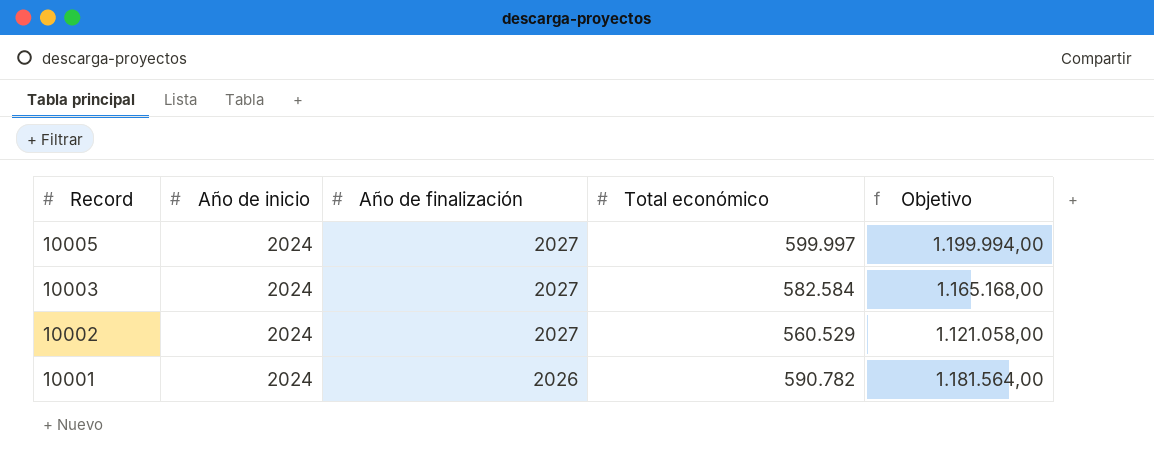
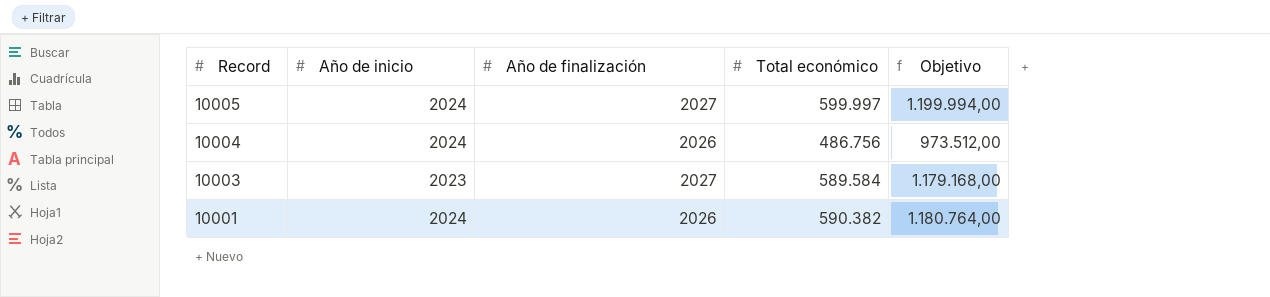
row 10002: 2024 | 2027 | 560.529 | 1.121.058,00 -> none
row 10004: none -> 2024 | 2026 | 486.756 | 973.512,00
10003 | Año de inicio: 2024 -> 2023
10003 | Total económico: 582.584 -> 589.584
10003 | Objetivo: 1.165.168,00 -> 1.179.168,00
10001 | Total económico: 590.782 -> 590.382
10001 | Objetivo: 1.181.564,00 -> 1.180.764,00

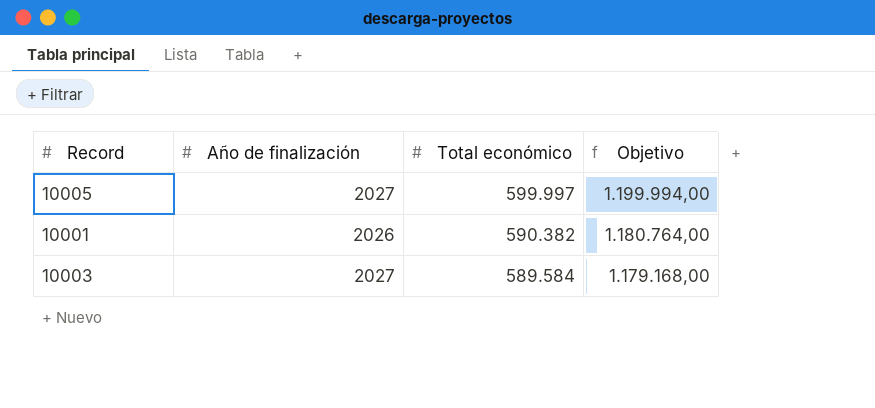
row order: Record descending -> Total económico descending
column Año de inicio | position: 2 -> none
row 10004: 2024 | 2026 | 486.756 | 973.512,00 -> none

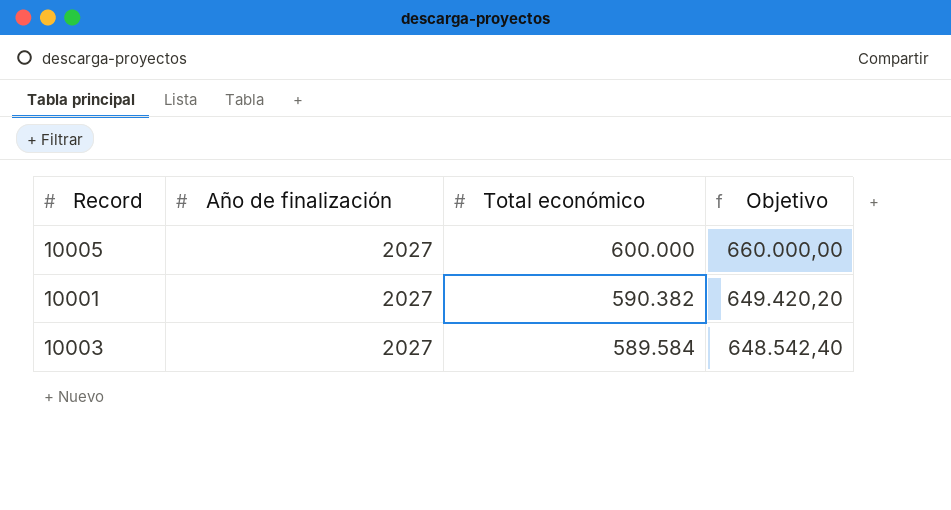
column Objetivo | formula: [Total económico] * 2 -> [Total económico] * 1,1
10005 | Total económico: 599.997 -> 600.000
10001 | Año de finalización: 2026 -> 2027

